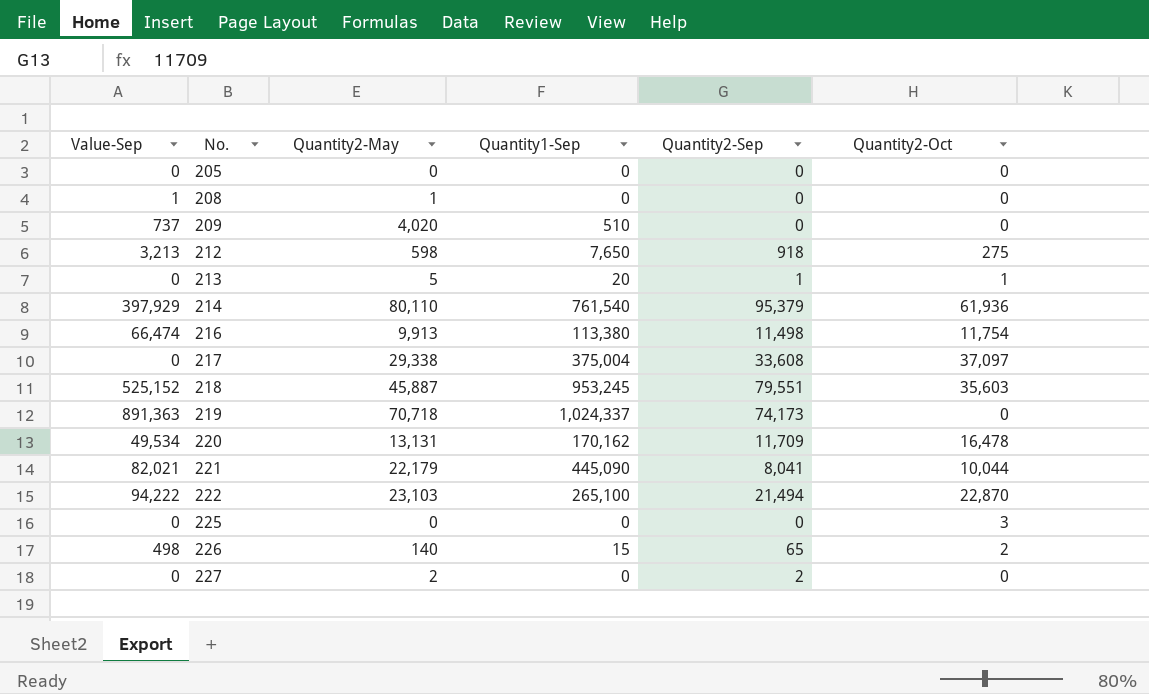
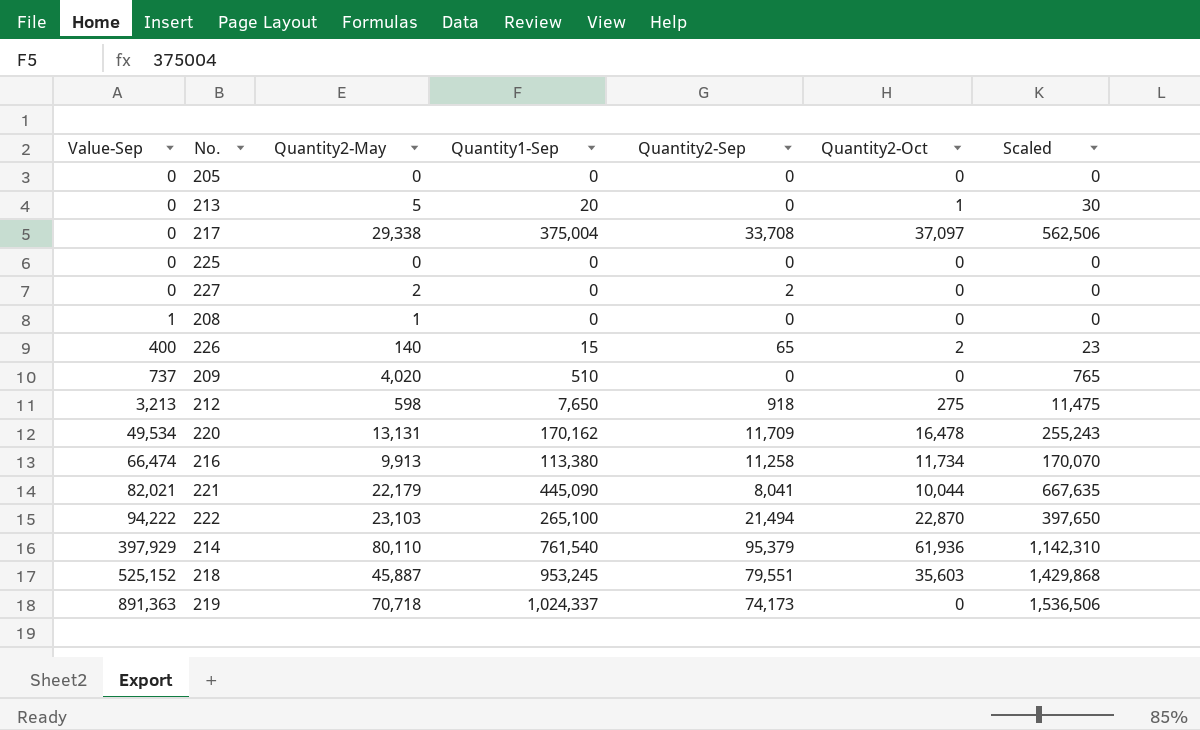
row order: No. ascending -> Value-Sep ascending
column Scaled | formula: none -> [Quantity1-Sep] * 1.5
213 | Quantity2-Sep: 1 -> 0
217 | Quantity2-Sep: 33,608 -> 33,708
225 | Quantity2-Oct: 3 -> 0
226 | Value-Sep: 498 -> 400
216 | Quantity2-Sep: 11,498 -> 11,258
216 | Quantity2-Oct: 11,754 -> 11,734

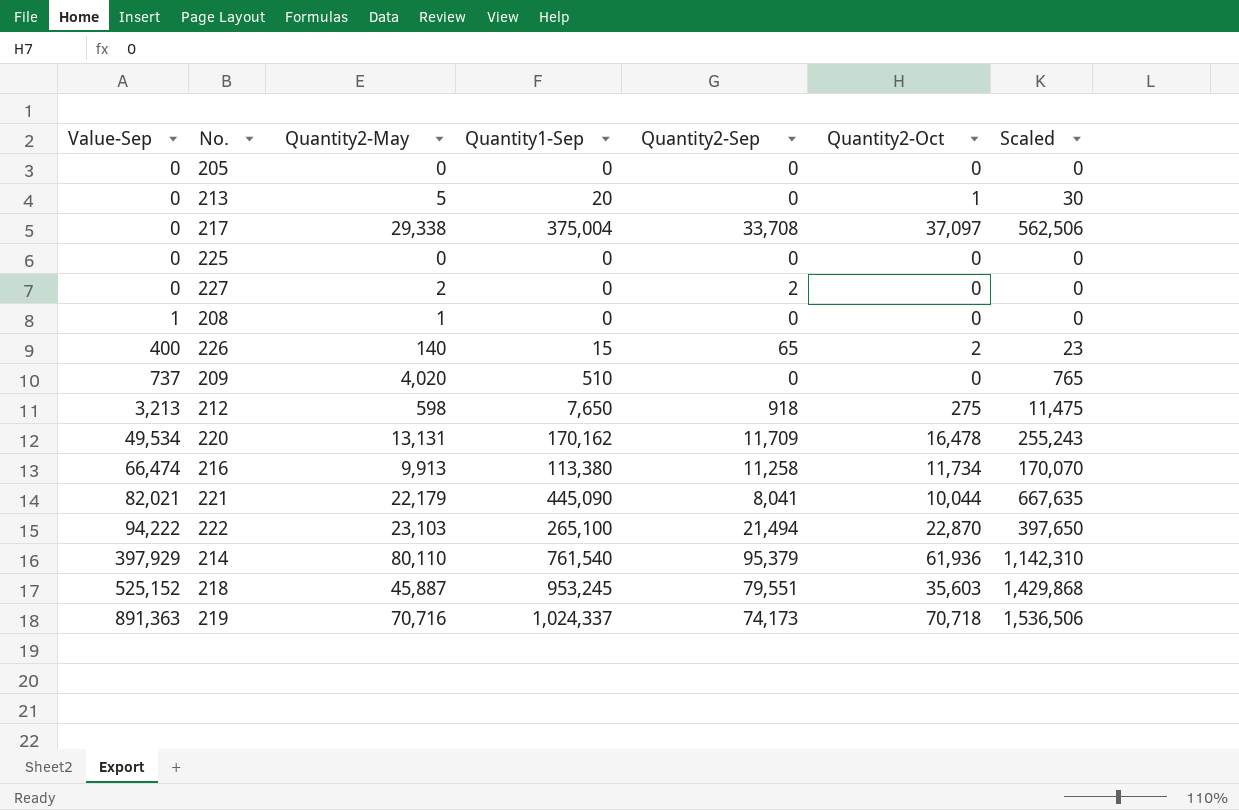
219 | Quantity2-May: 70,718 -> 70,716
219 | Quantity2-Oct: 0 -> 70,718

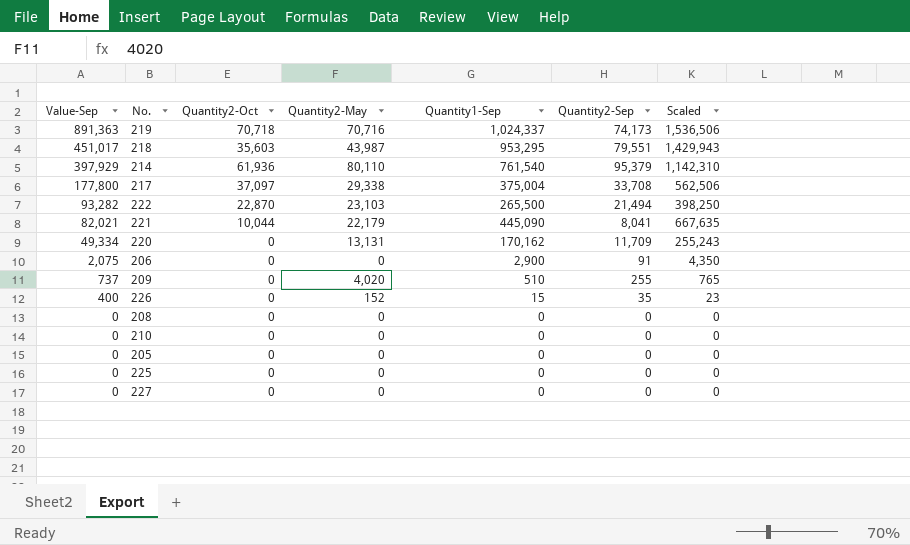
row order: Value-Sep ascending -> Value-Sep descending
column Quantity2-Oct | position: 6 -> 3
row 213: 0 | 5 | 20 | 0 | 1 | 30 -> none
row 212: 3,213 | 598 | 7,650 | 918 | 275 | 11,475 -> none
row 216: 66,474 | 9,913 | 113,380 | 11,258 | 11,734 | 170,070 -> none
218 | Value-Sep: 525,152 -> 451,017
218 | Quantity2-May: 45,887 -> 43,987
218 | Quantity1-Sep: 953,245 -> 953,295
218 | Scaled: 1,429,868 -> 1,429,943
217 | Value-Sep: 0 -> 177,800
222 | Value-Sep: 94,222 -> 93,282
222 | Quantity1-Sep: 265,100 -> 265,500
222 | Scaled: 397,650 -> 398,250
220 | Value-Sep: 49,534 -> 49,334
220 | Quantity2-Oct: 16,478 -> 0
row 206: none -> 2,075 | 0 | 0 | 2,900 | 91 | 4,350
209 | Quantity2-Sep: 0 -> 255
226 | Quantity2-Oct: 2 -> 0
226 | Quantity2-May: 140 -> 152
226 | Quantity2-Sep: 65 -> 35
208 | Value-Sep: 1 -> 0
208 | Quantity2-May: 1 -> 0
row 210: none -> 0 | 0 | 0 | 0 | 0 | 0
227 | Quantity2-May: 2 -> 0
227 | Quantity2-Sep: 2 -> 0

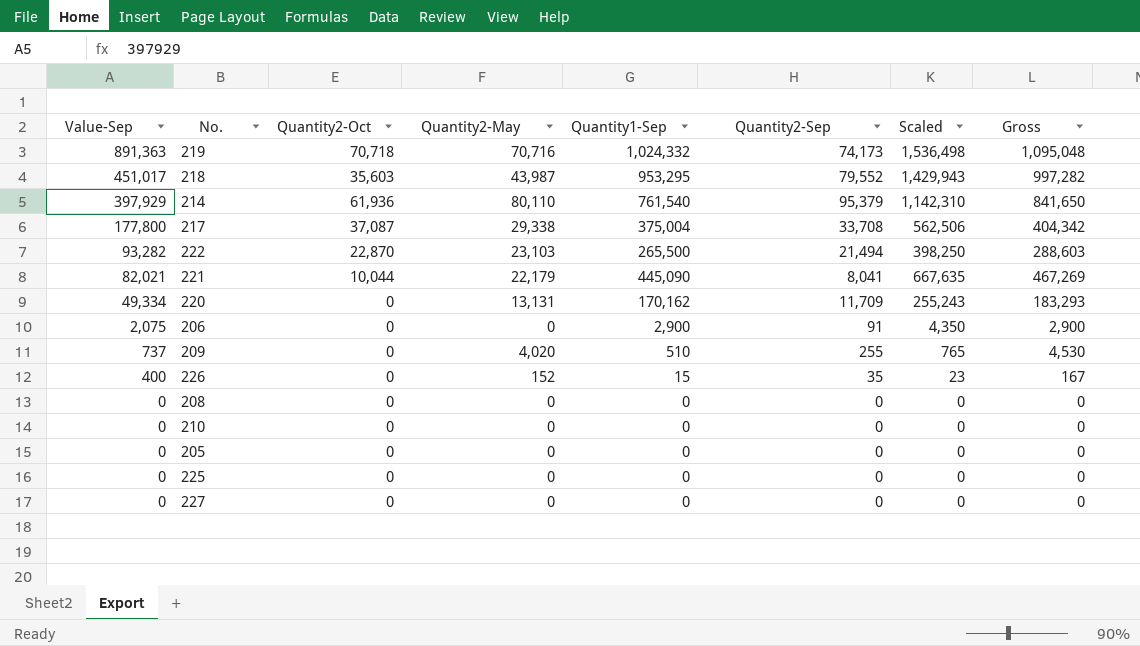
column Gross | formula: none -> [Quantity2-May] + [Quantity1-Sep]
219 | Quantity1-Sep: 1,024,337 -> 1,024,332
219 | Scaled: 1,536,506 -> 1,536,498
218 | Quantity2-Sep: 79,551 -> 79,552
217 | Quantity2-Oct: 37,097 -> 37,087

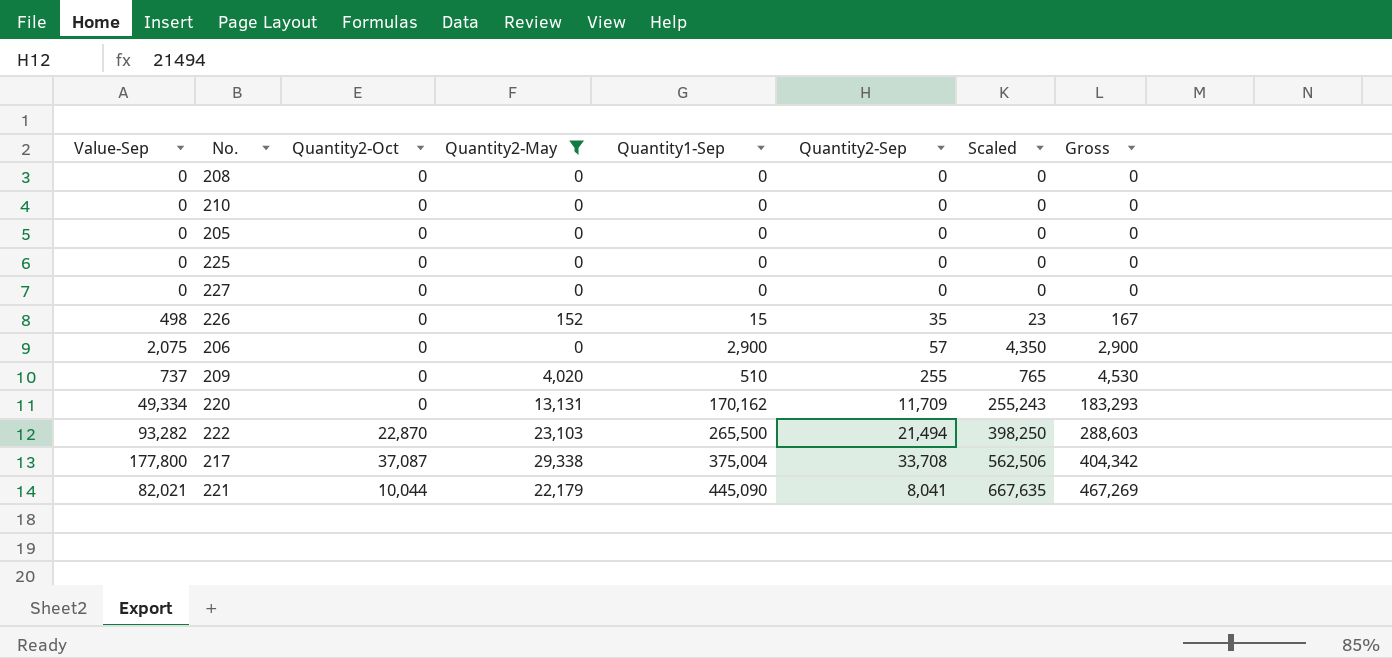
filter: none -> Quantity2-May <= 29,338
row order: Value-Sep descending -> Gross ascending
226 | Value-Sep: 400 -> 498
206 | Quantity2-Sep: 91 -> 57

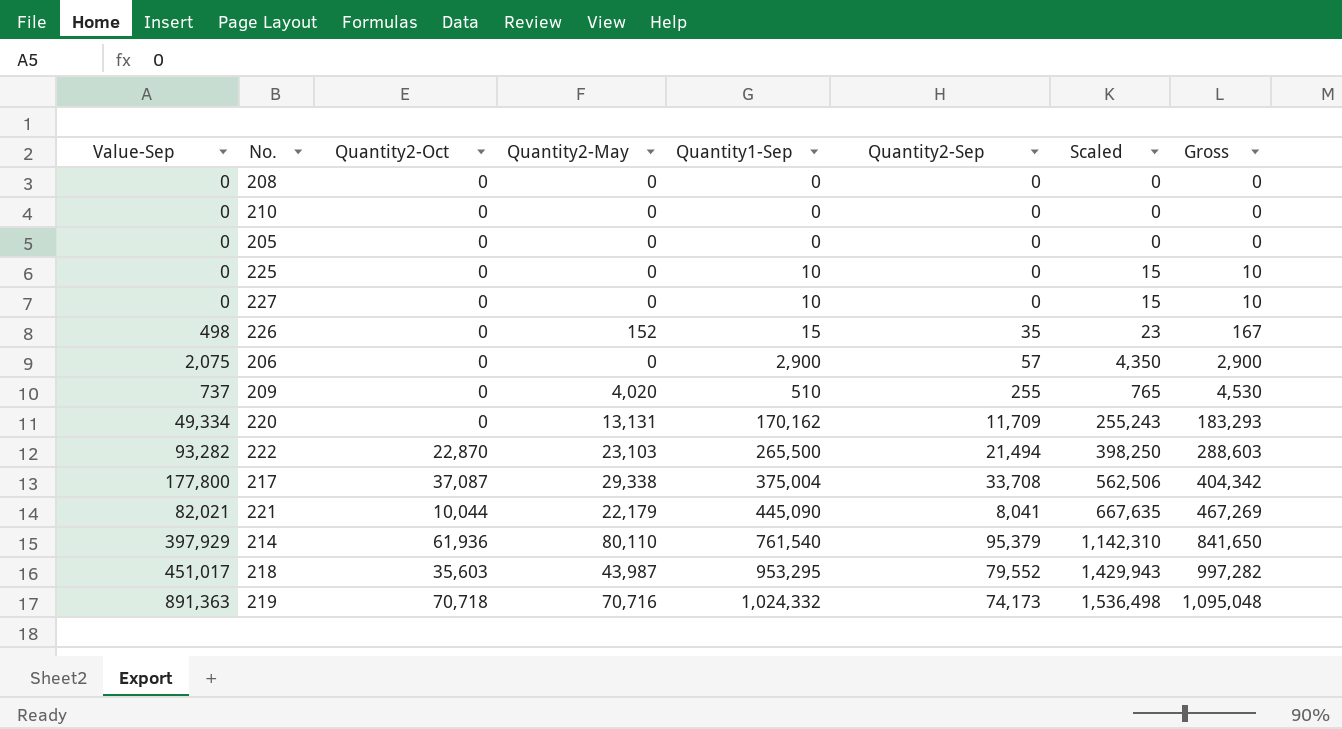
filter: Quantity2-May <= 29,338 -> none
225 | Quantity1-Sep: 0 -> 10
225 | Scaled: 0 -> 15
225 | Gross: 0 -> 10
227 | Quantity1-Sep: 0 -> 10
227 | Scaled: 0 -> 15
227 | Gross: 0 -> 10

